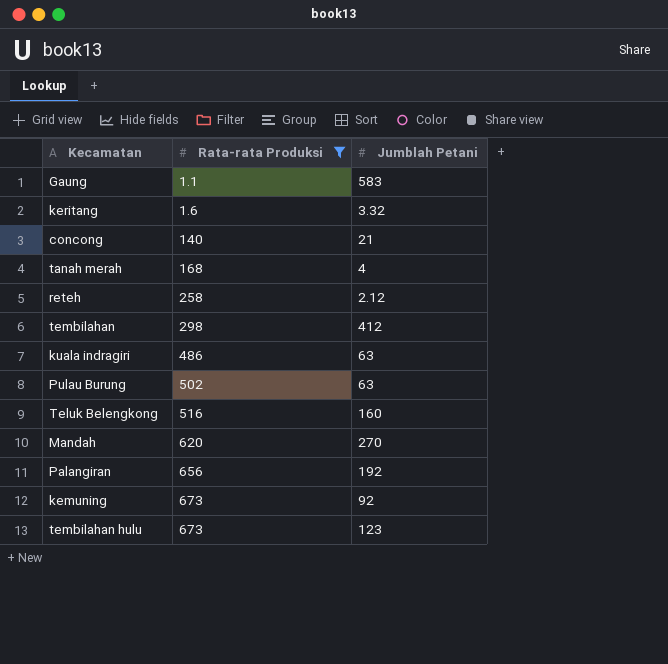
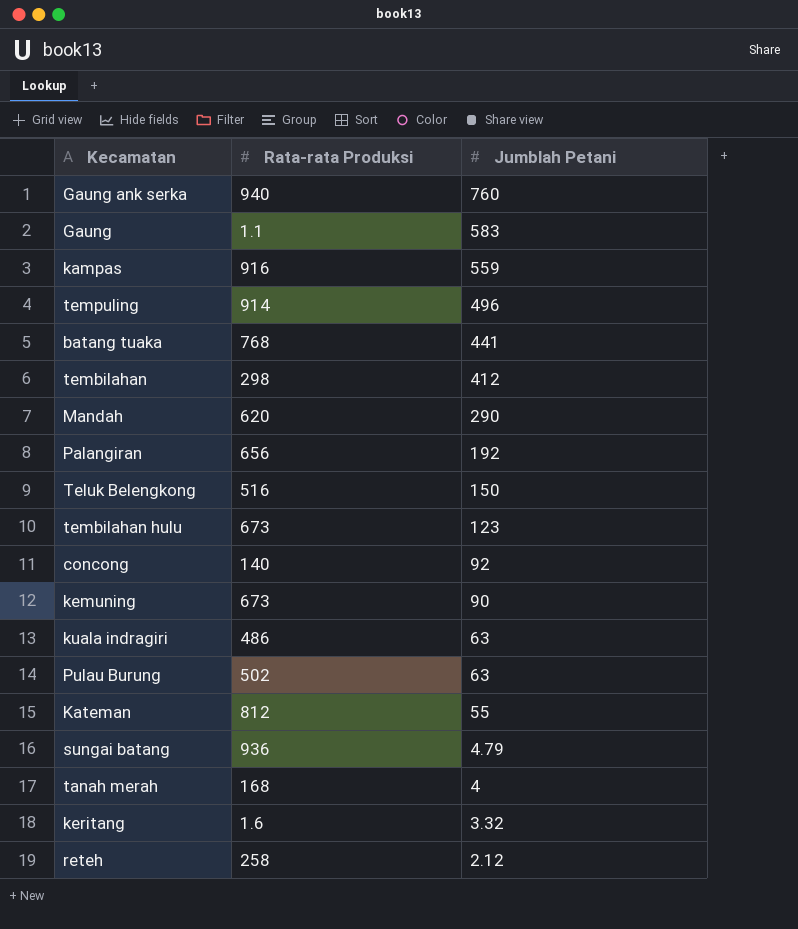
filter: Rata-rata Produksi <= 673 -> none
row order: Rata-rata Produksi ascending -> Jumblah Petani descending
Mandah | Jumblah Petani: 270 -> 290
Teluk Belengkong | Jumblah Petani: 160 -> 150
concong | Jumblah Petani: 21 -> 92
kemuning | Jumblah Petani: 92 -> 90

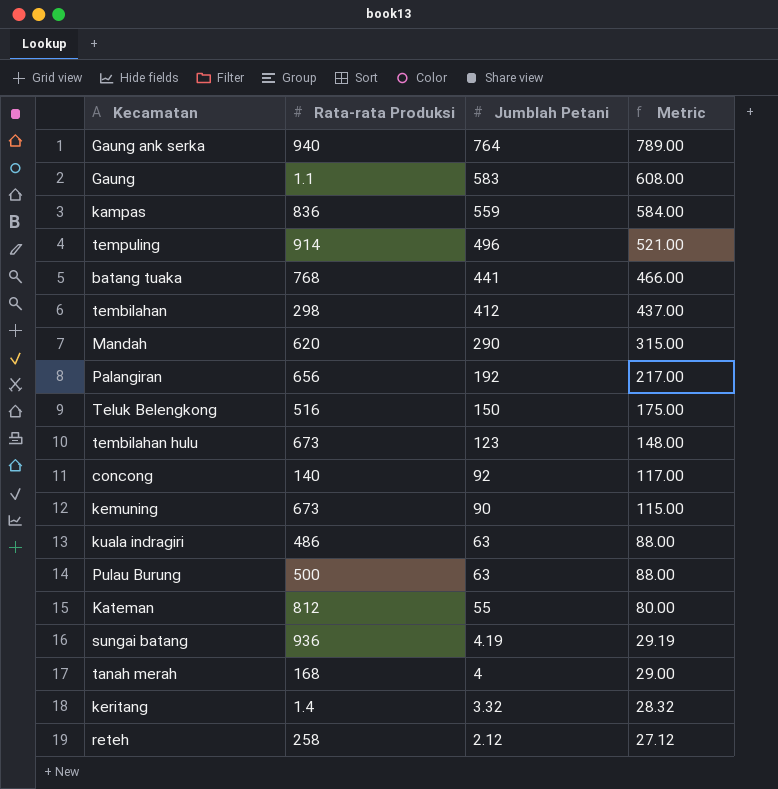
column Metric | formula: none -> [Jumblah Petani] + 25
Gaung ank serka | Jumblah Petani: 760 -> 764
kampas | Rata-rata Produksi: 916 -> 836
Pulau Burung | Rata-rata Produksi: 502 -> 500
sungai batang | Jumblah Petani: 4.79 -> 4.19
keritang | Rata-rata Produksi: 1.6 -> 1.4

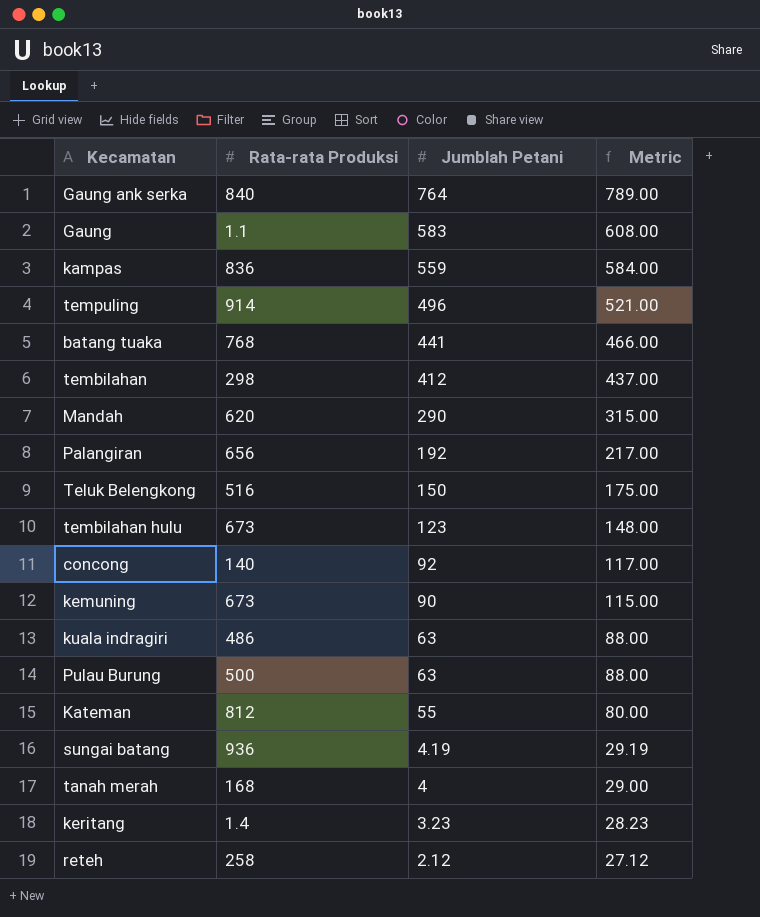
Gaung ank serka | Rata-rata Produksi: 940 -> 840
keritang | Jumblah Petani: 3.32 -> 3.23
keritang | Metric: 28.32 -> 28.23

